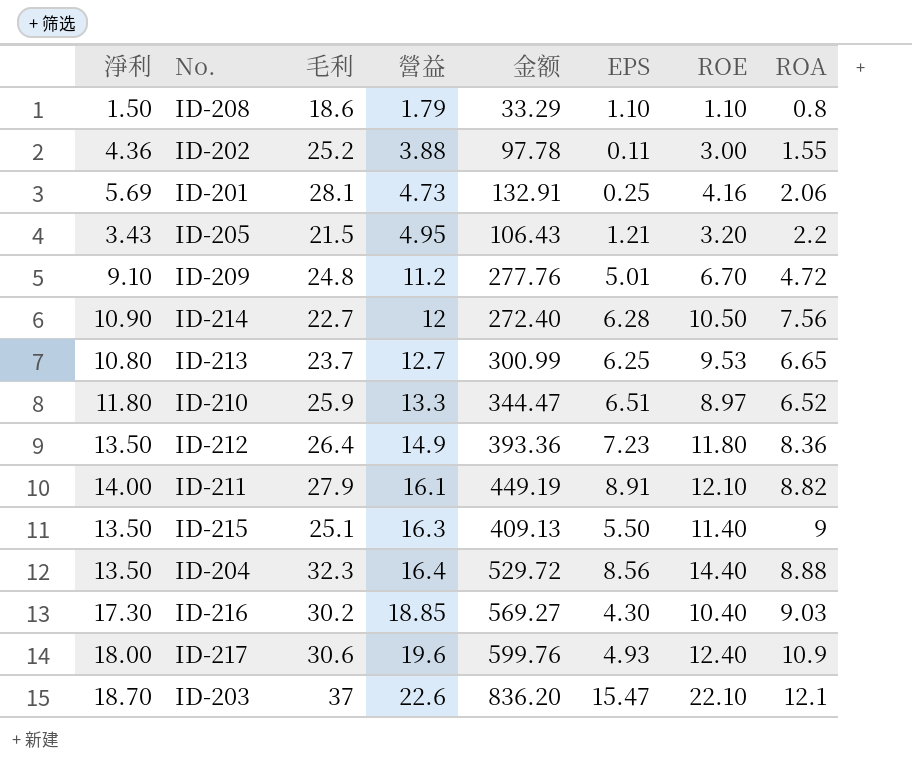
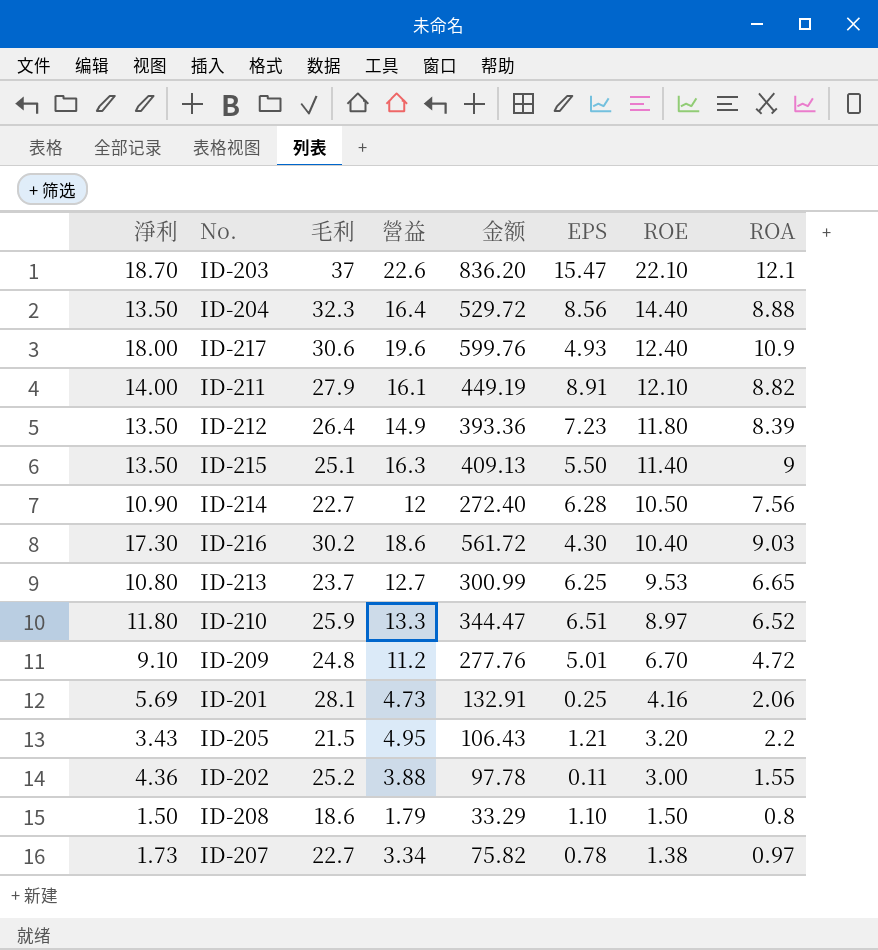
row order: 營益 ascending -> ROE descending
ID-212 | ROA: 8.36 -> 8.39
ID-216 | 營益: 18.85 -> 18.6
ID-216 | 金额: 569.27 -> 561.72
ID-208 | ROE: 1.10 -> 1.50
row ID-207: none -> 1.73 | 22.7 | 3.34 | 75.82 | 0.78 | 1.38 | 0.97

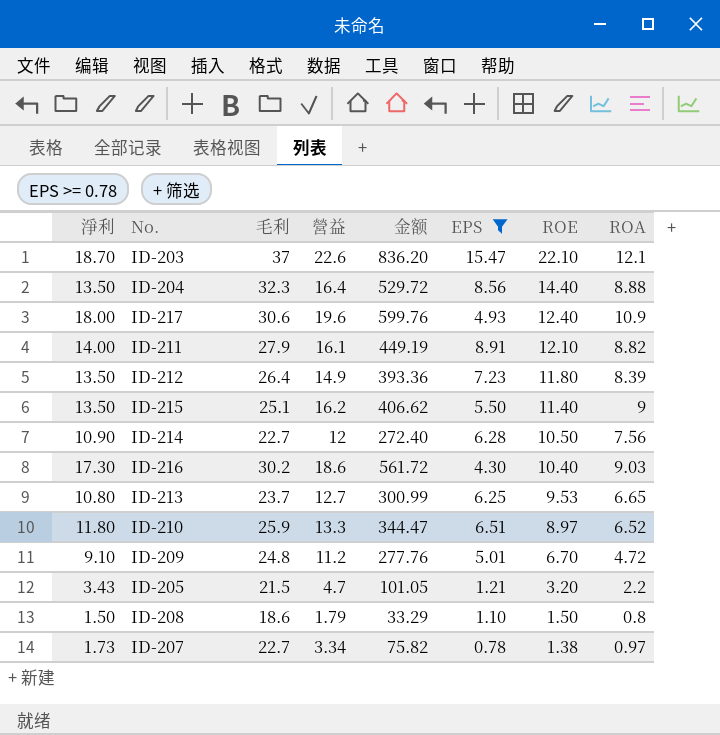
filter: none -> EPS >= 0.78
ID-215 | 營益: 16.3 -> 16.2
ID-215 | 金额: 409.13 -> 406.62
ID-205 | 營益: 4.95 -> 4.7
ID-205 | 金额: 106.43 -> 101.05

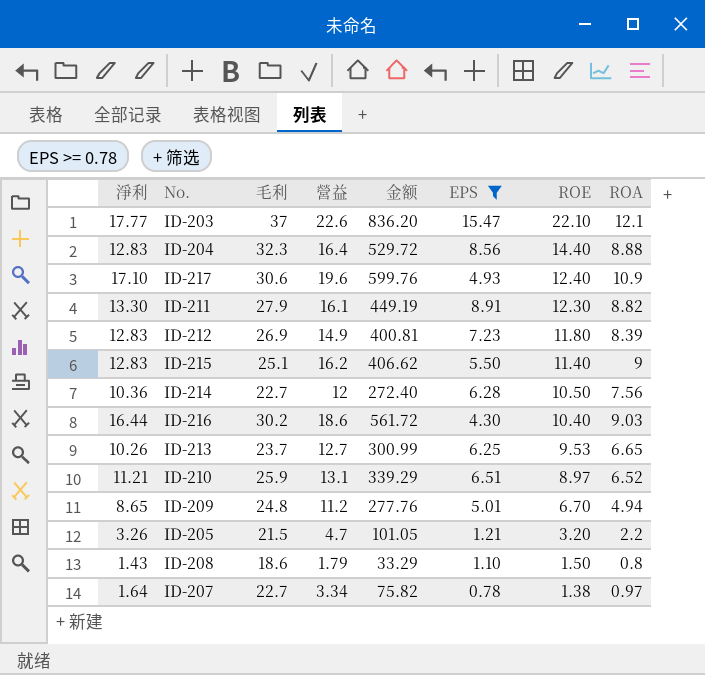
ID-203 | 淨利: 18.70 -> 17.77
ID-204 | 淨利: 13.50 -> 12.83
ID-217 | 淨利: 18.00 -> 17.10
ID-211 | 淨利: 14.00 -> 13.30
ID-211 | ROE: 12.10 -> 12.30
ID-212 | 淨利: 13.50 -> 12.83
ID-212 | 毛利: 26.4 -> 26.9
ID-212 | 金额: 393.36 -> 400.81
ID-215 | 淨利: 13.50 -> 12.83
ID-214 | 淨利: 10.90 -> 10.36
ID-216 | 淨利: 17.30 -> 16.44
ID-213 | 淨利: 10.80 -> 10.26
ID-210 | 淨利: 11.80 -> 11.21
ID-210 | 營益: 13.3 -> 13.1
ID-210 | 金额: 344.47 -> 339.29
ID-209 | 淨利: 9.10 -> 8.65
ID-209 | ROA: 4.72 -> 4.94
ID-205 | 淨利: 3.43 -> 3.26
ID-208 | 淨利: 1.50 -> 1.43
ID-207 | 淨利: 1.73 -> 1.64

